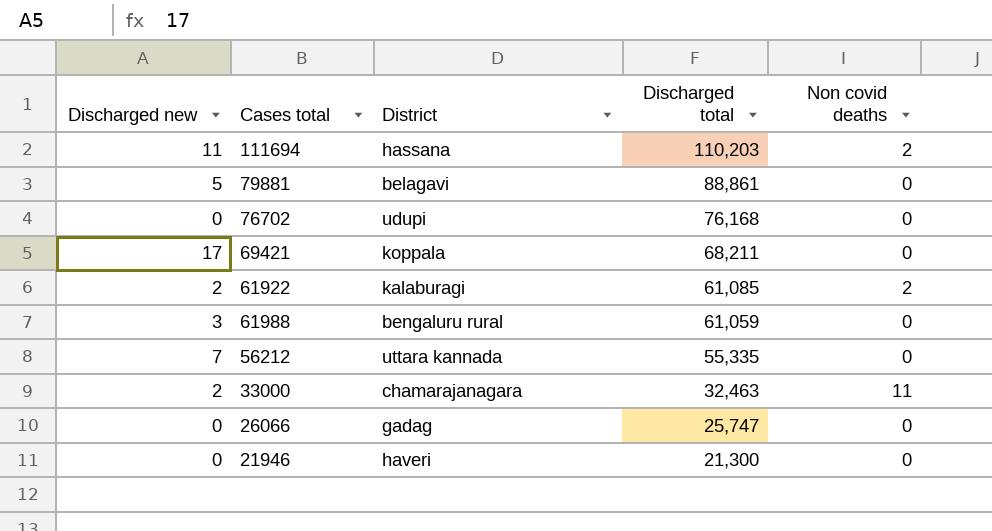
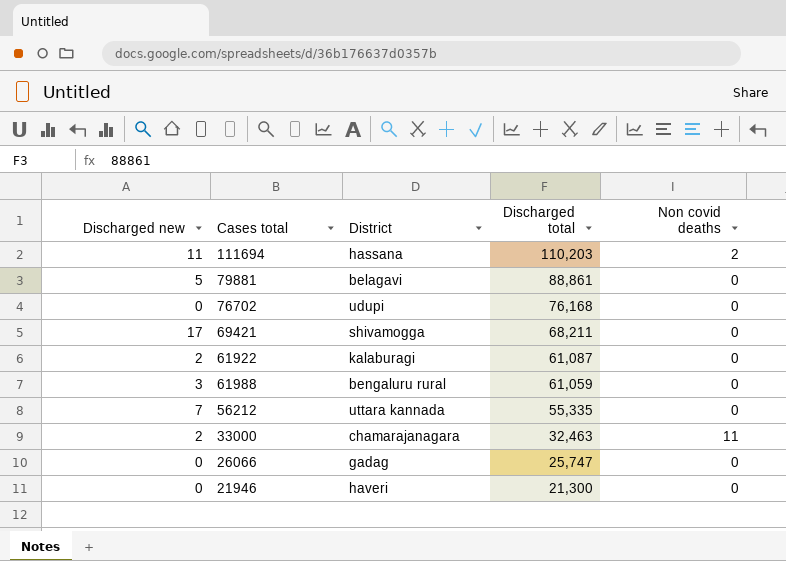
69421 | District: koppala -> shivamogga
61922 | Discharged total: 61,085 -> 61,087
61922 | Non covid deaths: 2 -> 0

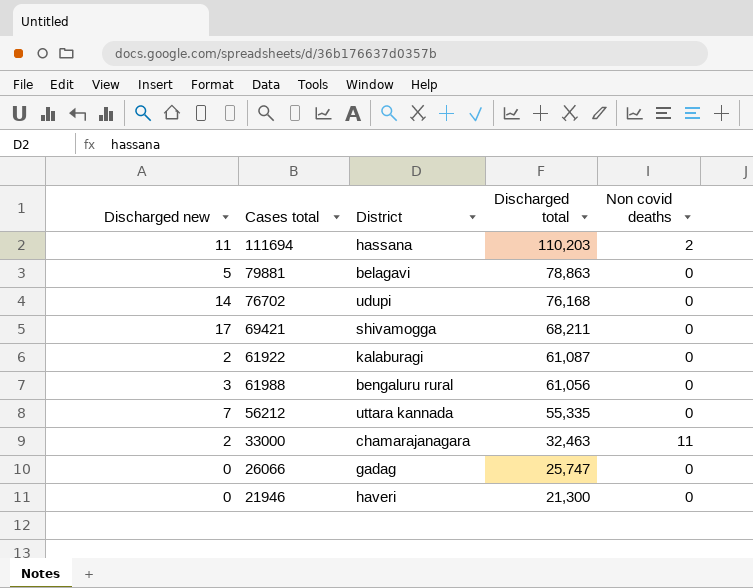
79881 | Discharged total: 88,861 -> 78,863
76702 | Discharged new: 0 -> 14
61988 | Discharged total: 61,059 -> 61,056

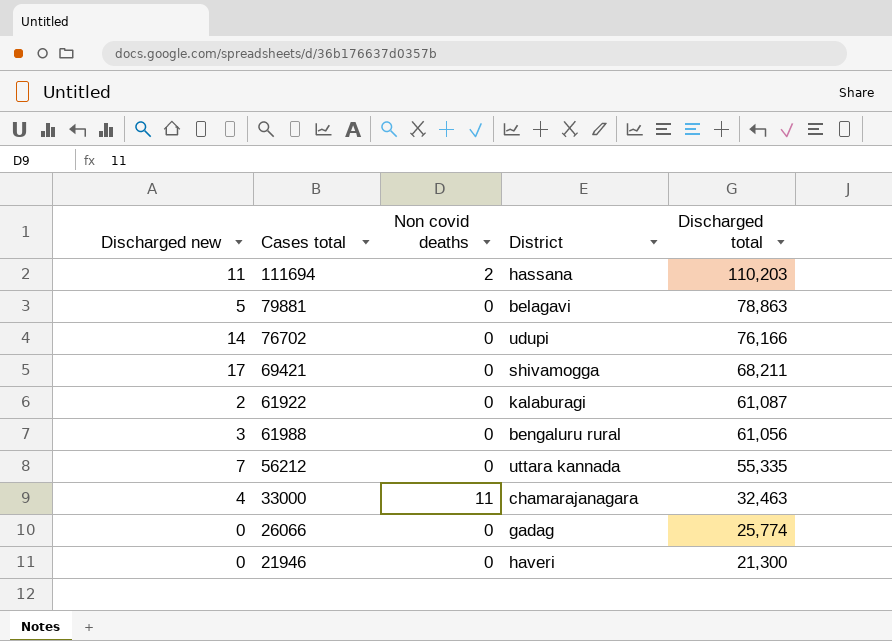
column Non covid deaths | position: 5 -> 3
76702 | Discharged total: 76,168 -> 76,166
33000 | Discharged new: 2 -> 4
26066 | Discharged total: 25,747 -> 25,774

